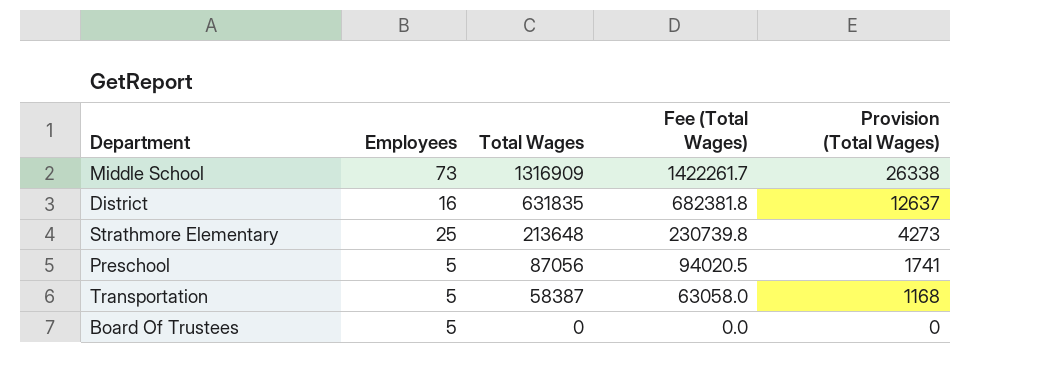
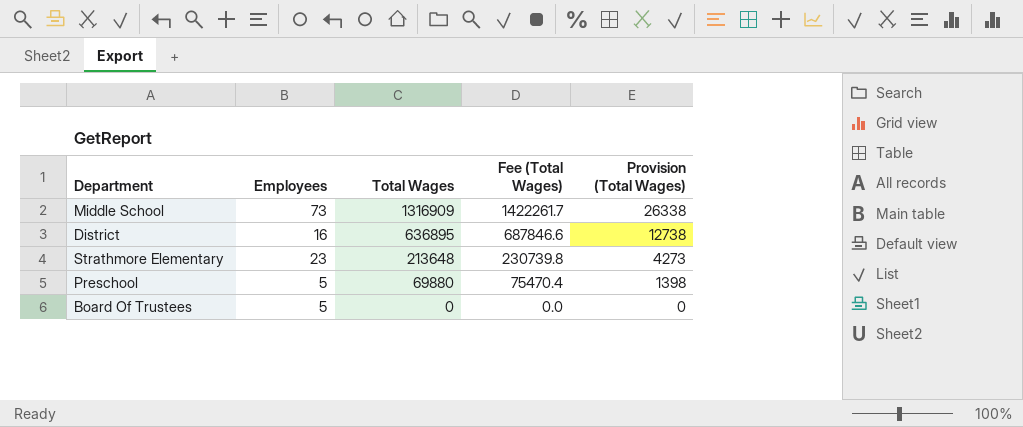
row Transportation: 5 | 58387 | 63058.0 | 1168 -> none
District | Total Wages: 631835 -> 636895
District | Fee (Total Wages): 682381.8 -> 687846.6
District | Provision (Total Wages): 12637 -> 12738
Strathmore Elementary | Employees: 25 -> 23
Preschool | Total Wages: 87056 -> 69880
Preschool | Fee (Total Wages): 94020.5 -> 75470.4
Preschool | Provision (Total Wages): 1741 -> 1398

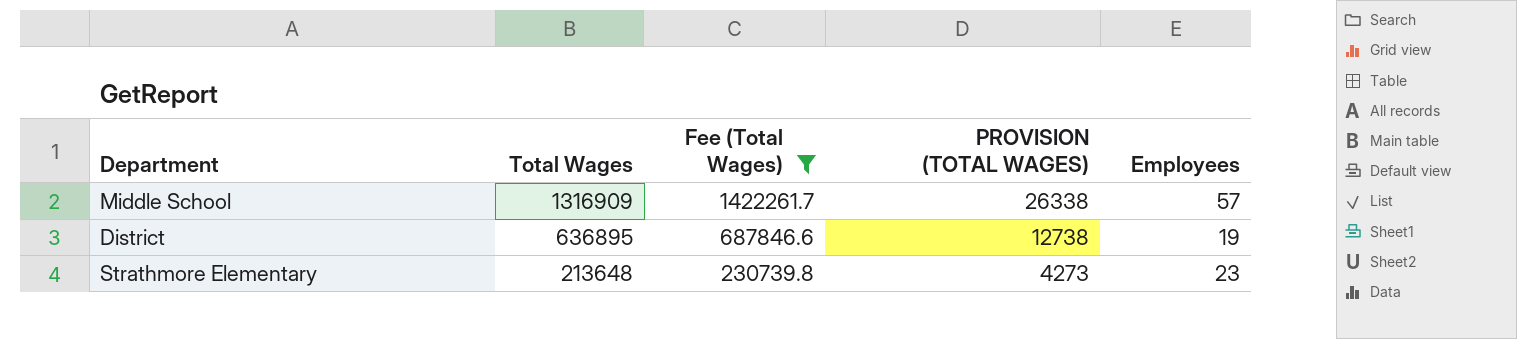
filter: none -> Fee (Total Wages) >= 230739.8
column name: Provision (Total Wages) -> PROVISION (TOTAL WAGES)
column Employees | position: 2 -> 5
Middle School | Employees: 73 -> 57
District | Employees: 16 -> 19

